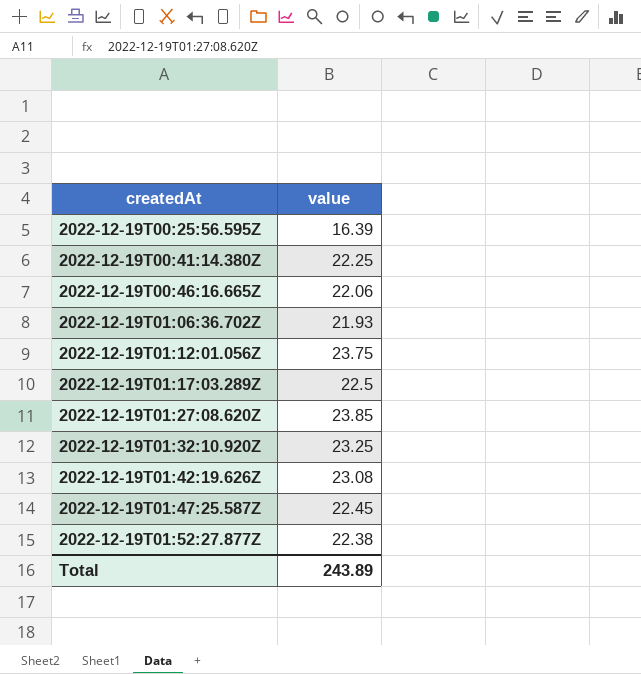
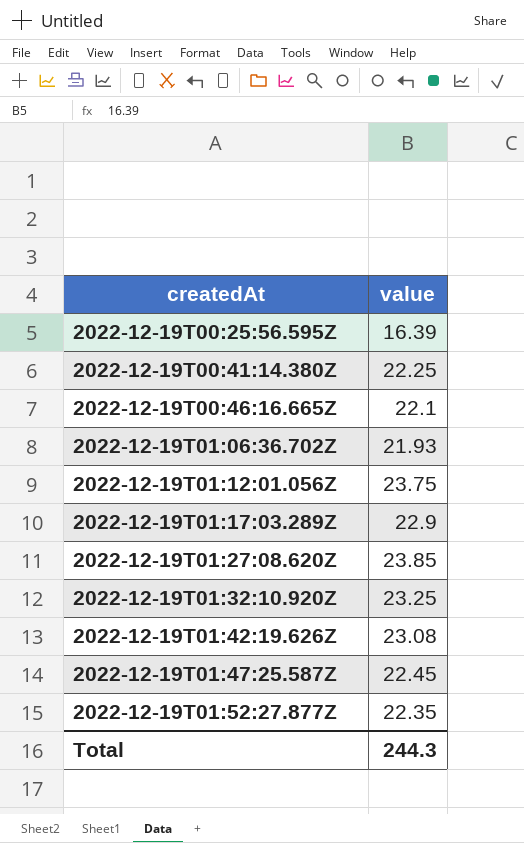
2022-12-19T00:46:16.665Z | value: 22.06 -> 22.1
2022-12-19T01:17:03.289Z | value: 22.5 -> 22.9
2022-12-19T01:52:27.877Z | value: 22.38 -> 22.35
Total | value: 243.89 -> 244.3

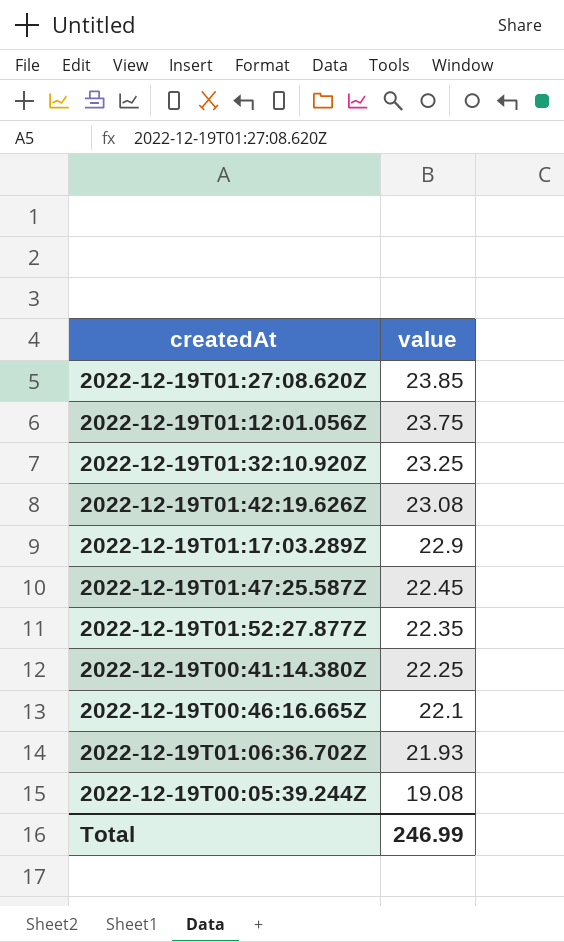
row order: createdAt ascending -> value descending
row 2022-12-19T00:25:56.595Z: 16.39 -> none
row 2022-12-19T00:05:39.244Z: none -> 19.08
Total | value: 244.3 -> 246.99

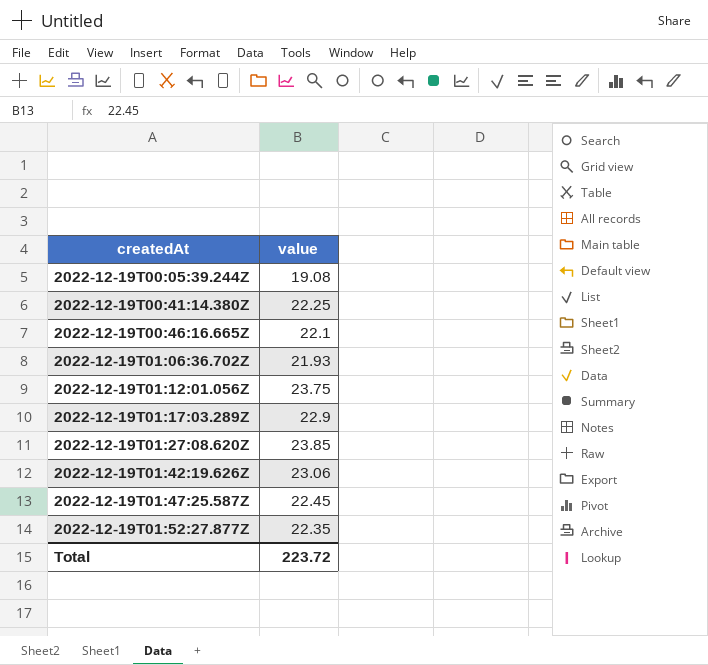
row order: value descending -> createdAt ascending
row 2022-12-19T01:32:10.920Z: 23.25 -> none
2022-12-19T01:42:19.626Z | value: 23.08 -> 23.06
Total | value: 246.99 -> 223.72

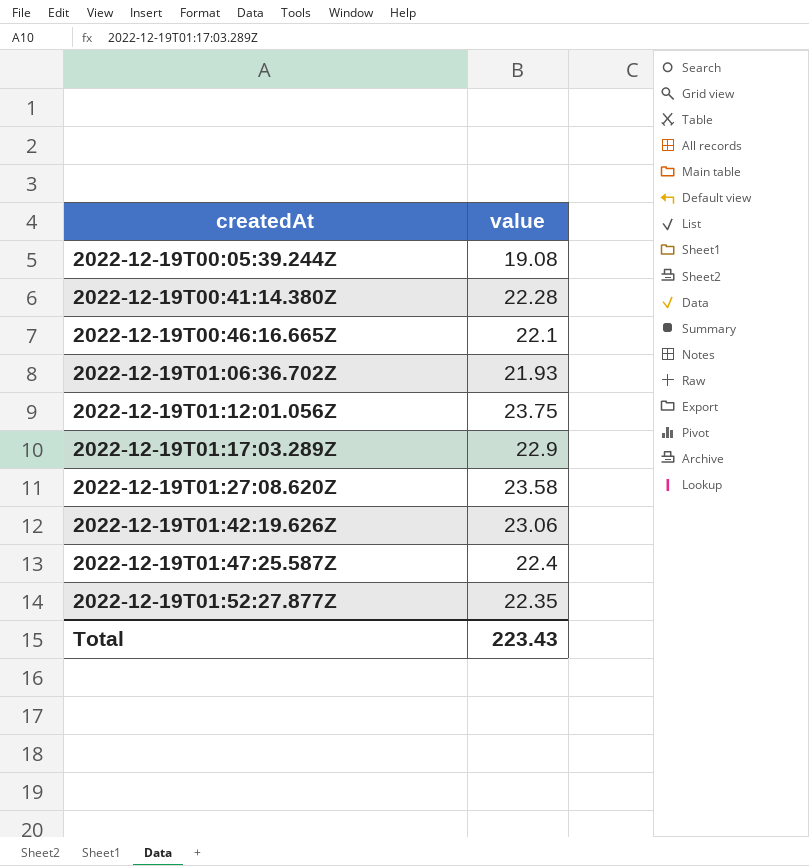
2022-12-19T00:41:14.380Z | value: 22.25 -> 22.28
2022-12-19T01:27:08.620Z | value: 23.85 -> 23.58
2022-12-19T01:47:25.587Z | value: 22.45 -> 22.4
Total | value: 223.72 -> 223.43

